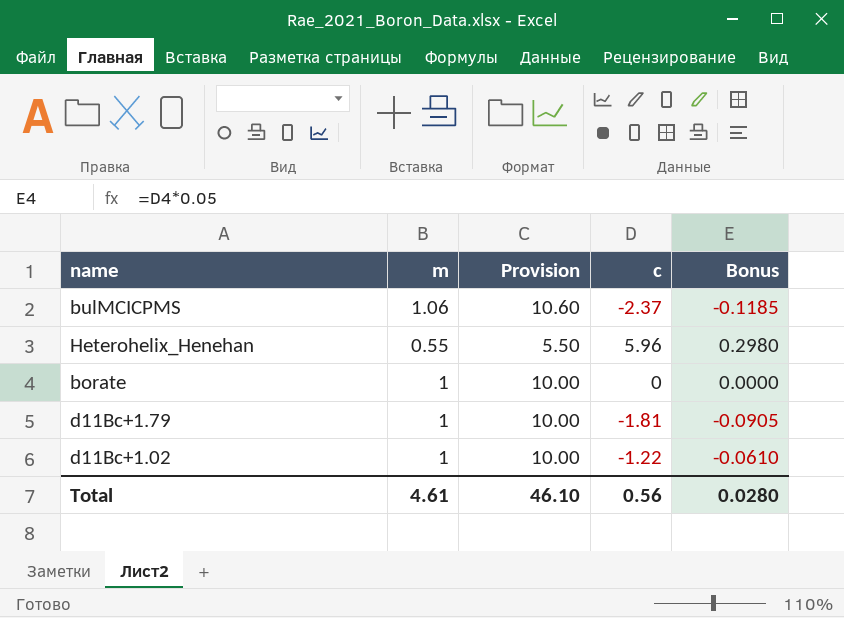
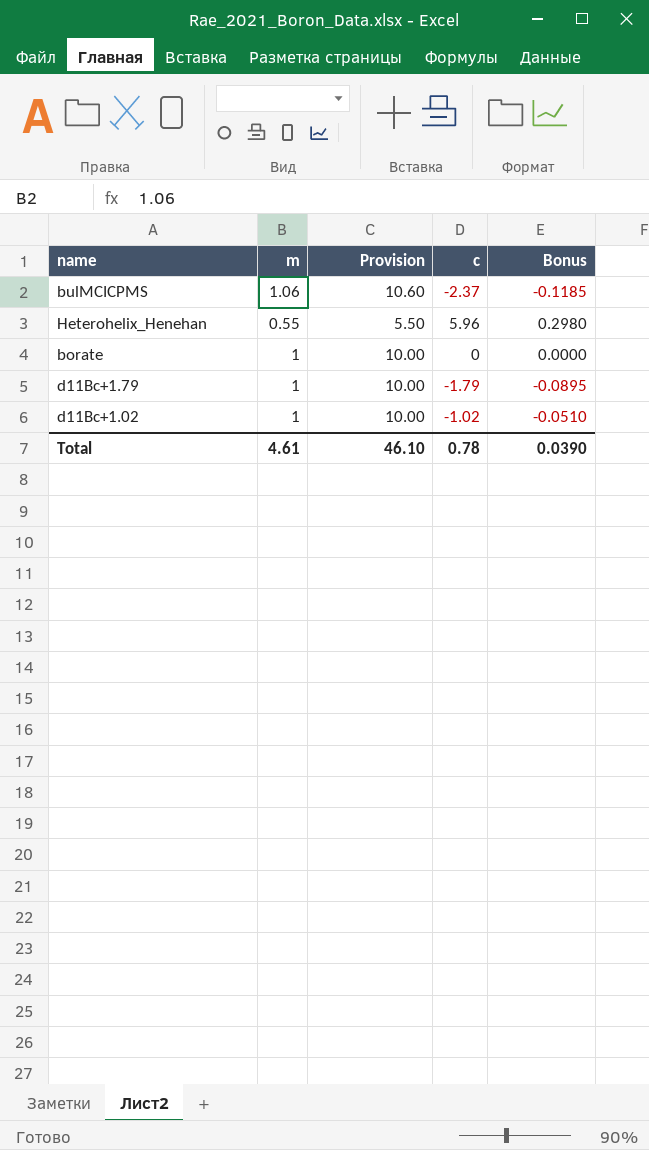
d11Bc+1.79 | c: -1.81 -> -1.79
d11Bc+1.79 | Bonus: -0.0905 -> -0.0895
d11Bc+1.02 | c: -1.22 -> -1.02
d11Bc+1.02 | Bonus: -0.0610 -> -0.0510
Total | c: 0.56 -> 0.78
Total | Bonus: 0.0280 -> 0.0390

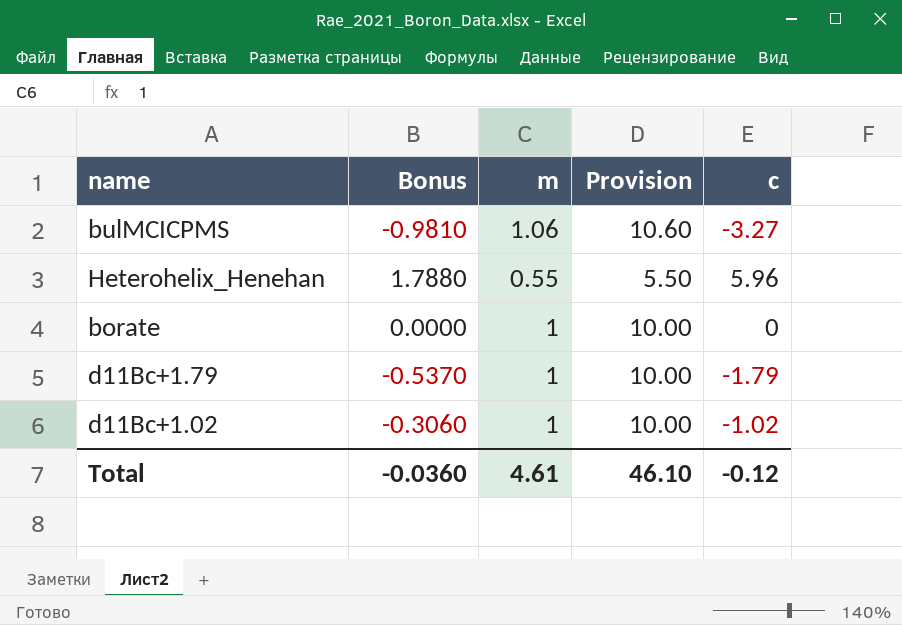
column Bonus | formula: [c] * 0.05 -> [c] * 0.3
column Bonus | position: 5 -> 2
bulMCICPMS | c: -2.37 -> -3.27
Total | Bonus: 0.0390 -> -0.0360
Total | c: 0.78 -> -0.12

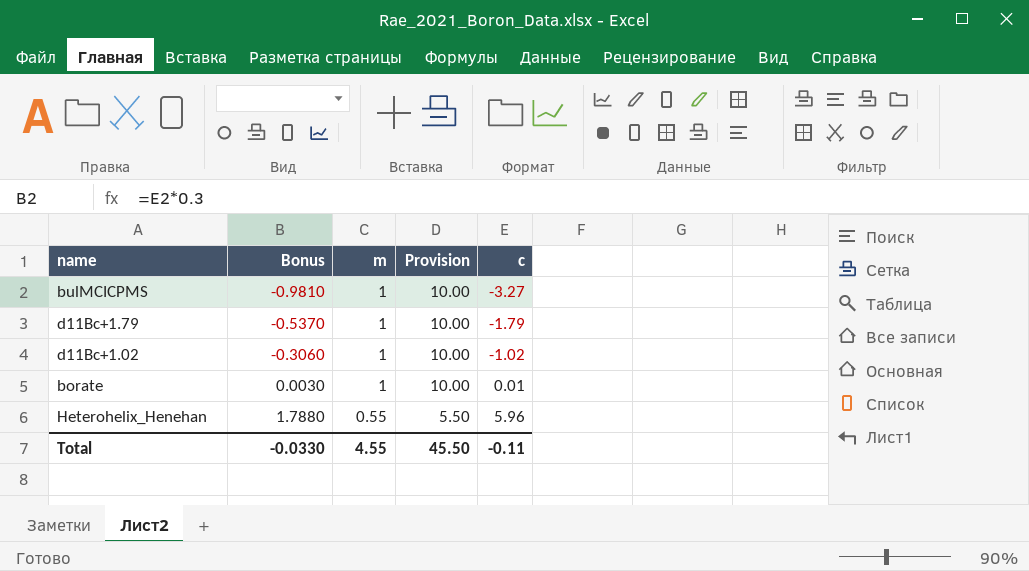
row order: none -> Bonus ascending
bulMCICPMS | m: 1.06 -> 1
bulMCICPMS | Provision: 10.60 -> 10.00
borate | Bonus: 0.0000 -> 0.0030
borate | c: 0 -> 0.01
Total | Bonus: -0.0360 -> -0.0330
Total | m: 4.61 -> 4.55
Total | Provision: 46.10 -> 45.50
Total | c: -0.12 -> -0.11

